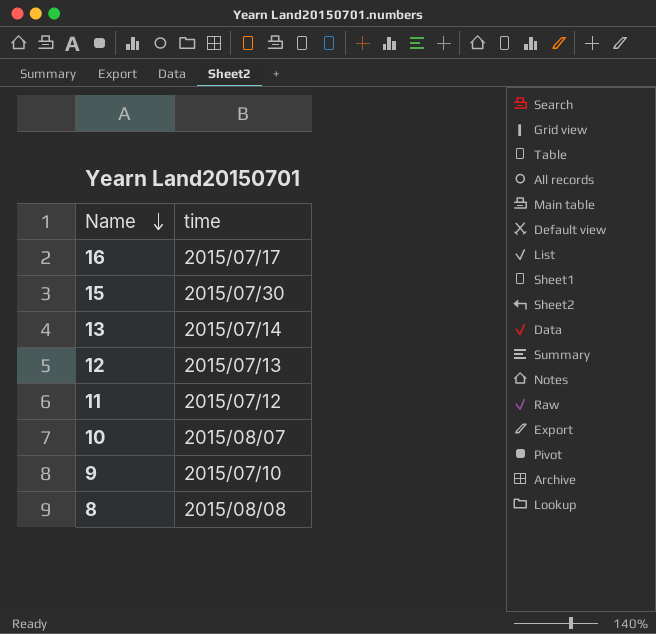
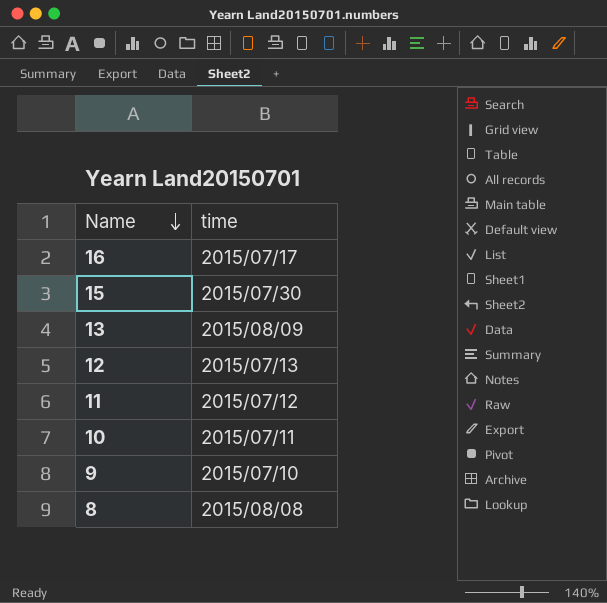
13 | time: 2015/07/14 -> 2015/08/09
10 | time: 2015/08/07 -> 2015/07/11

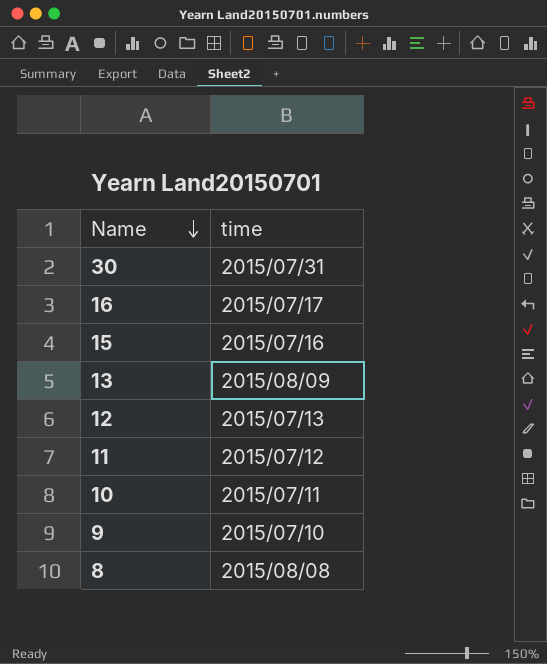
row 30: none -> 2015/07/31
15 | time: 2015/07/30 -> 2015/07/16

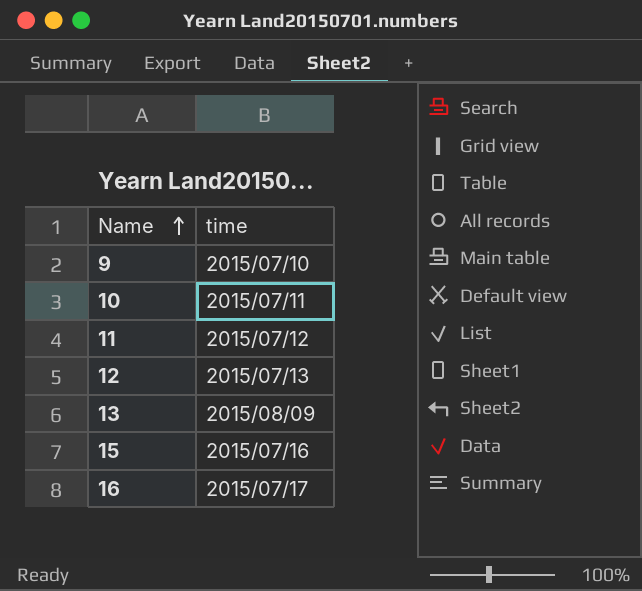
row order: Name descending -> Name ascending
row 30: 2015/07/31 -> none
row 8: 2015/08/08 -> none

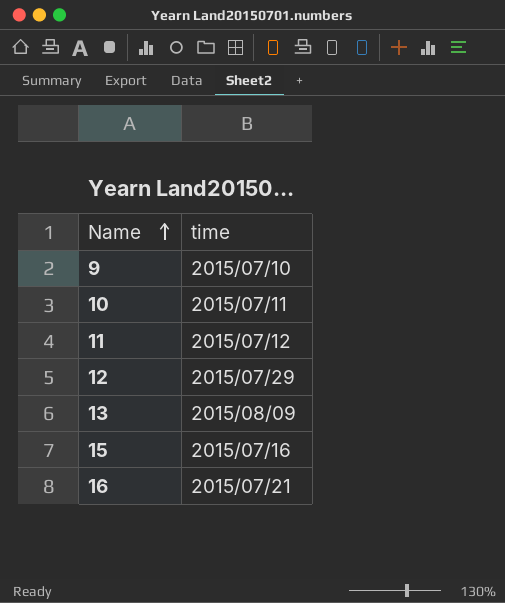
12 | time: 2015/07/13 -> 2015/07/29
16 | time: 2015/07/17 -> 2015/07/21

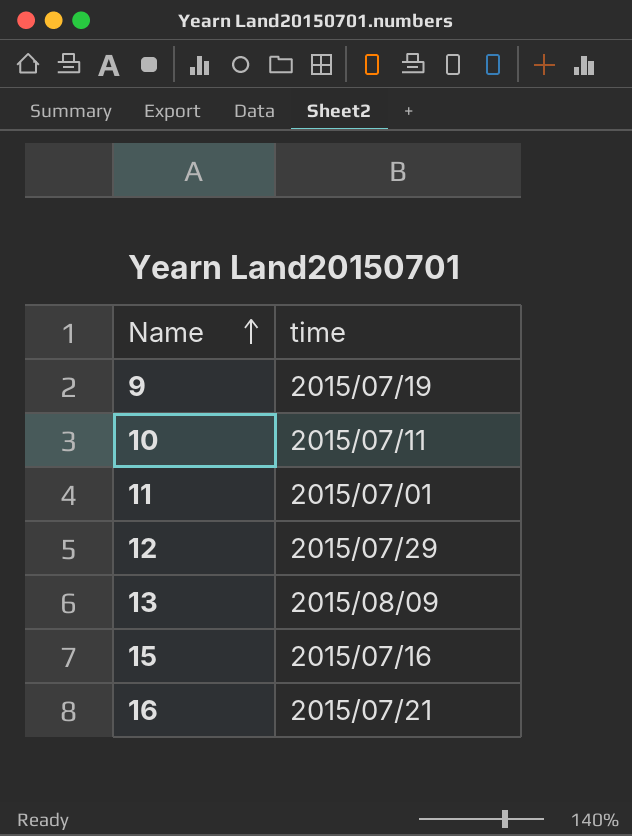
9 | time: 2015/07/10 -> 2015/07/19
11 | time: 2015/07/12 -> 2015/07/01

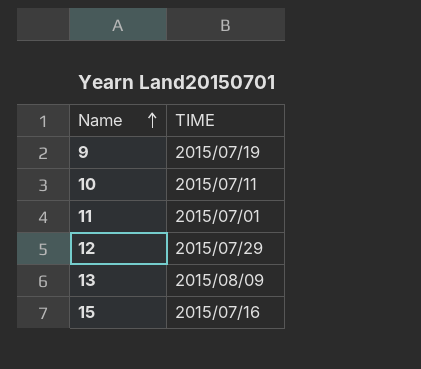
column name: time -> TIME
row 16: 2015/07/21 -> none

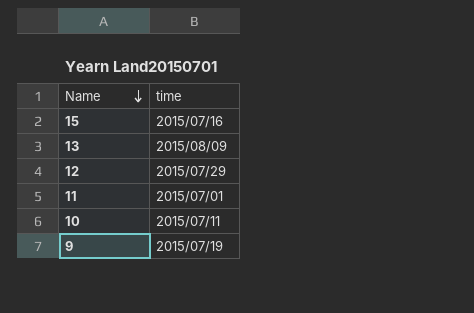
row order: Name ascending -> Name descending
column name: TIME -> time

